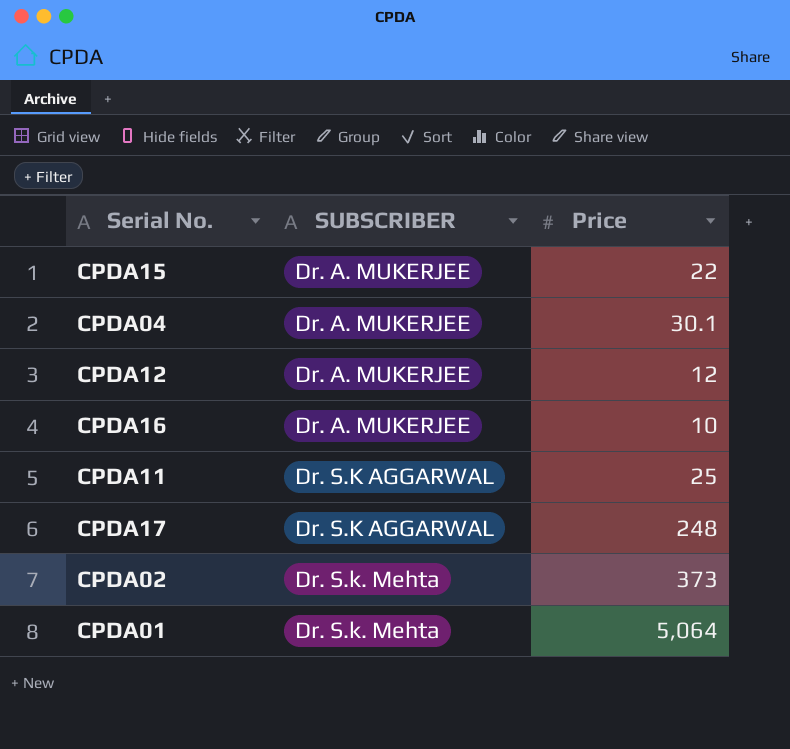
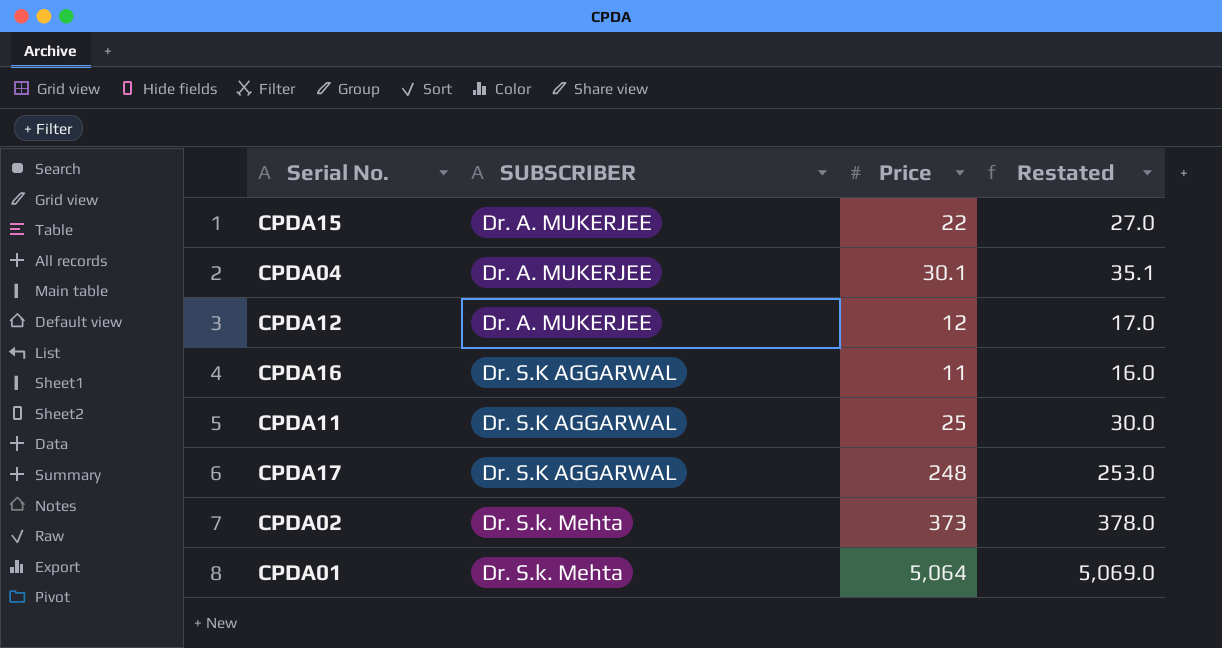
column Restated | formula: none -> [Price] + 5
CPDA16 | SUBSCRIBER: Dr. A. MUKERJEE -> Dr. S.K AGGARWAL
CPDA16 | Price: 10 -> 11

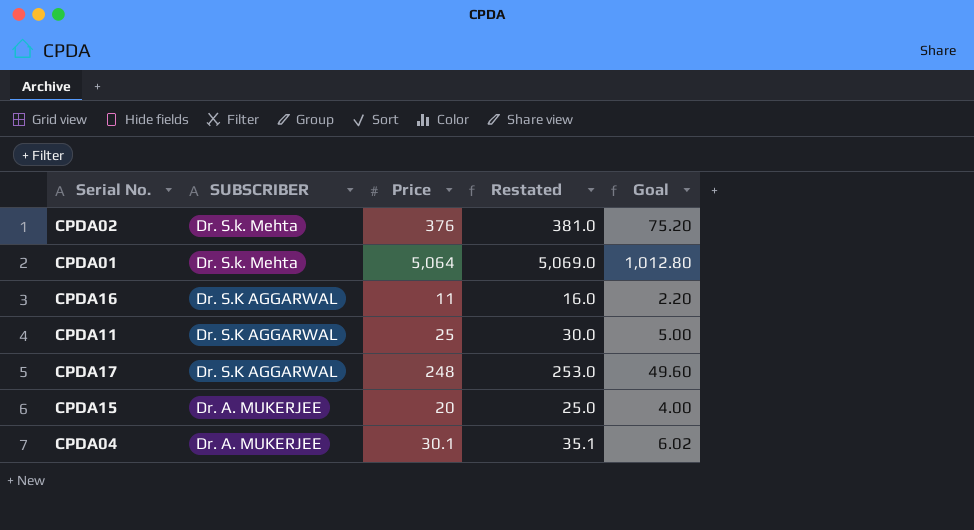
row order: SUBSCRIBER ascending -> SUBSCRIBER descending
column Goal | formula: none -> [Price] * 0.2
row CPDA12: Dr. A. MUKERJEE | 12 | 17.0 -> none
CPDA02 | Price: 373 -> 376
CPDA02 | Restated: 378.0 -> 381.0
CPDA15 | Price: 22 -> 20
CPDA15 | Restated: 27.0 -> 25.0

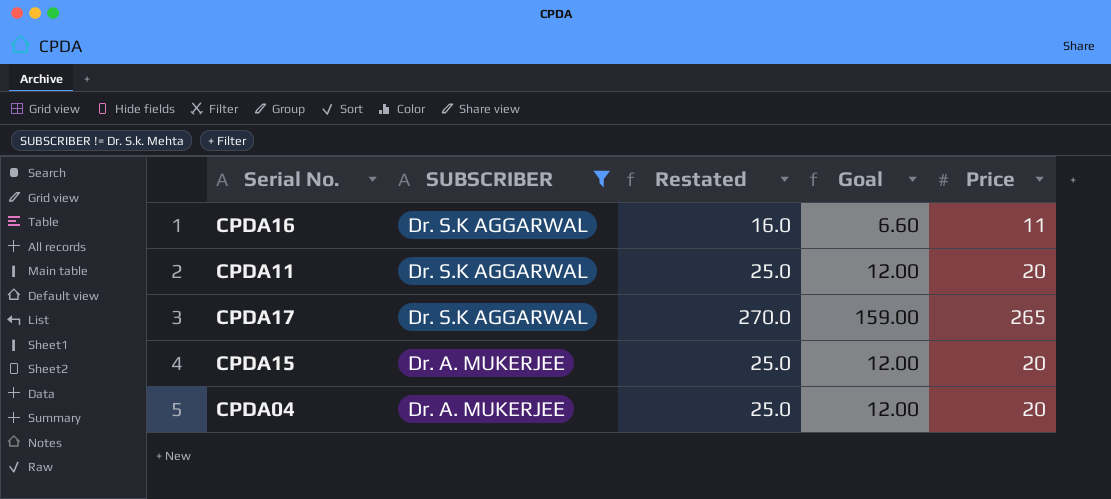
filter: none -> SUBSCRIBER != Dr. S.k. Mehta
column Goal | formula: [Price] * 0.2 -> [Price] * 0.6
column Price | position: 3 -> 5
CPDA11 | Restated: 30.0 -> 25.0
CPDA11 | Price: 25 -> 20
CPDA17 | Restated: 253.0 -> 270.0
CPDA17 | Price: 248 -> 265
CPDA04 | Restated: 35.1 -> 25.0
CPDA04 | Price: 30.1 -> 20

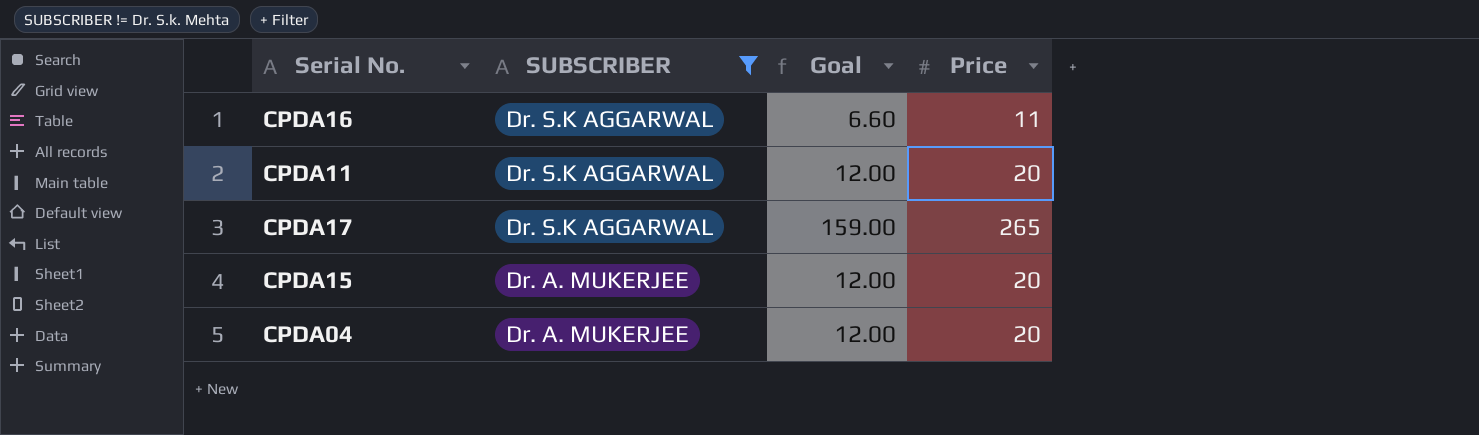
column Restated | formula: [Price] + 5 -> none

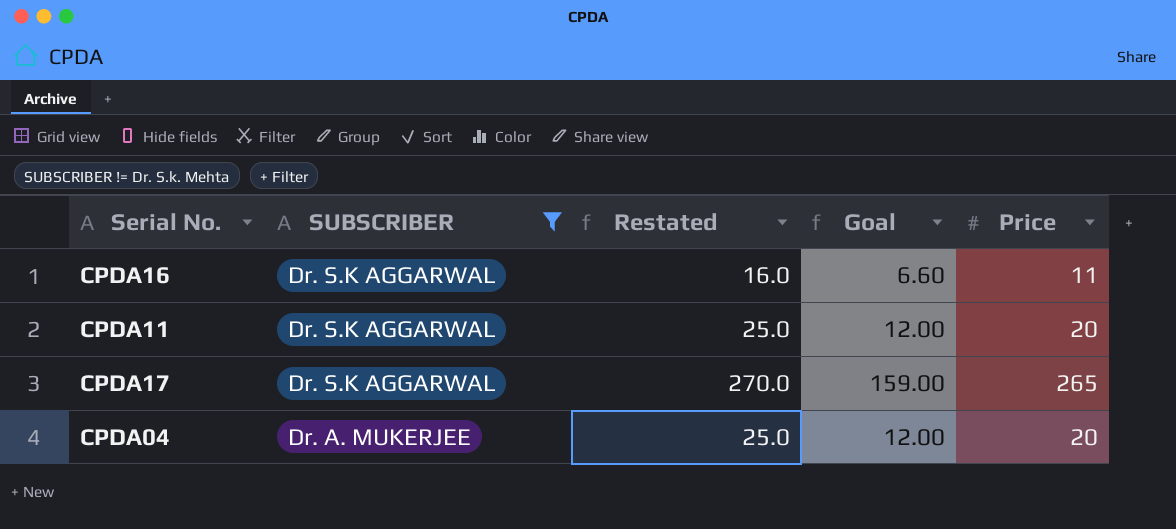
column Restated | formula: none -> [Price] + 5
row CPDA15: Dr. A. MUKERJEE | 12.00 | 20 -> none

